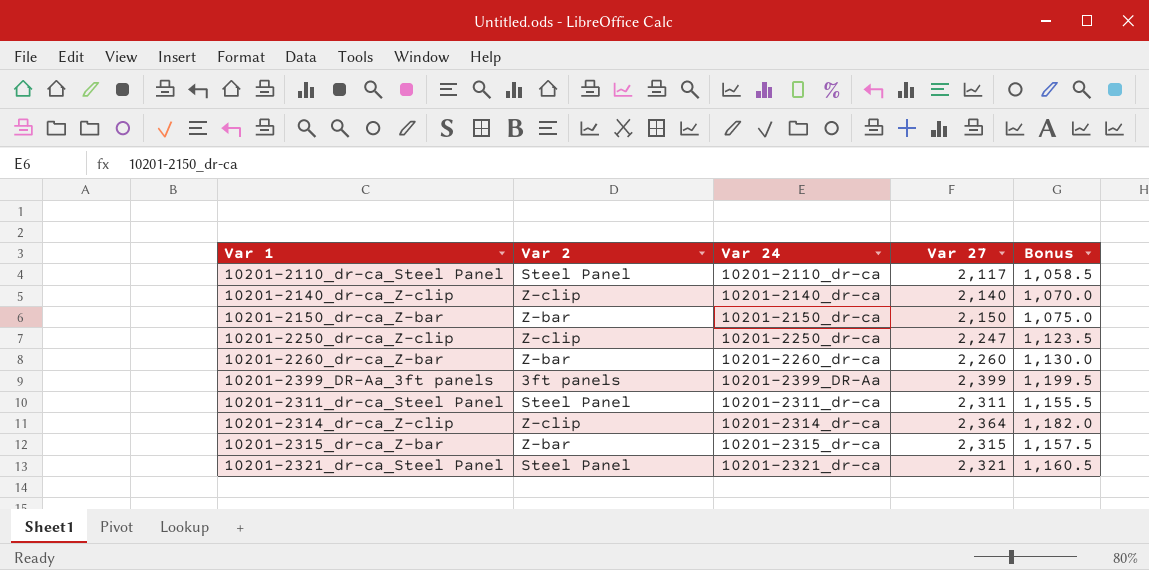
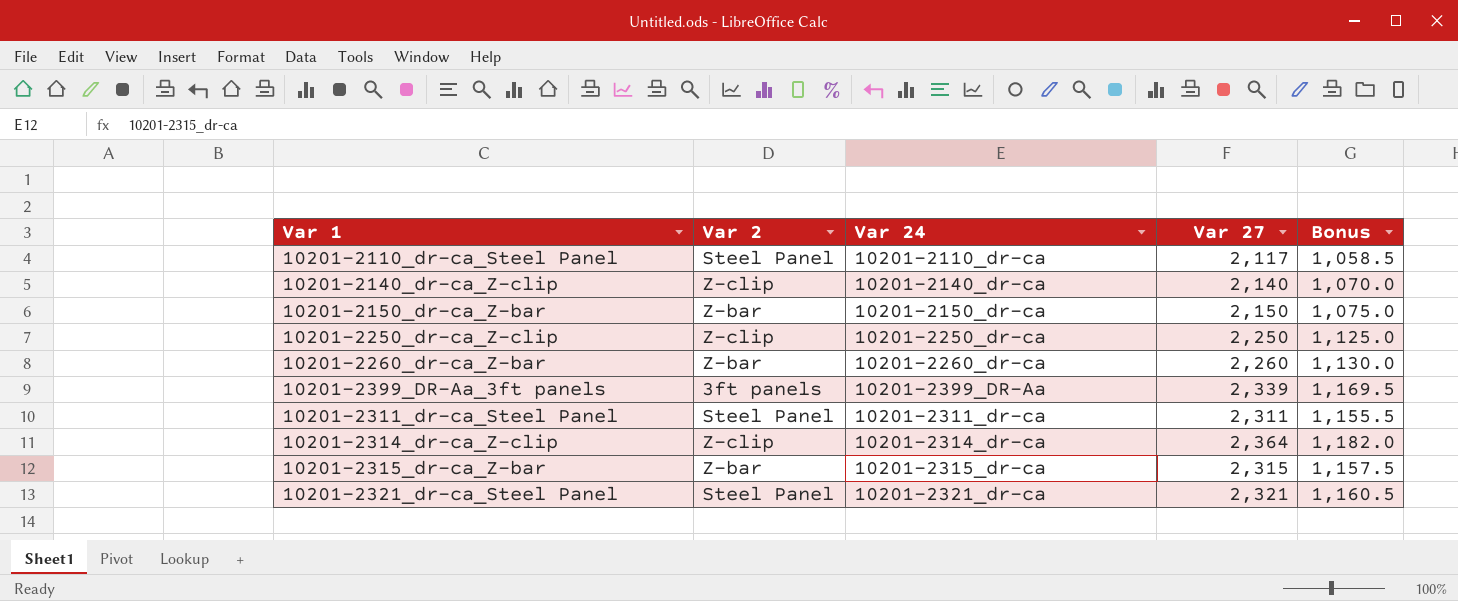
10201-2250_dr-ca_Z-clip | Var 27: 2,247 -> 2,250
10201-2250_dr-ca_Z-clip | Bonus: 1,123.5 -> 1,125.0
10201-2399_DR-Aa_3ft panels | Var 27: 2,399 -> 2,339
10201-2399_DR-Aa_3ft panels | Bonus: 1,199.5 -> 1,169.5

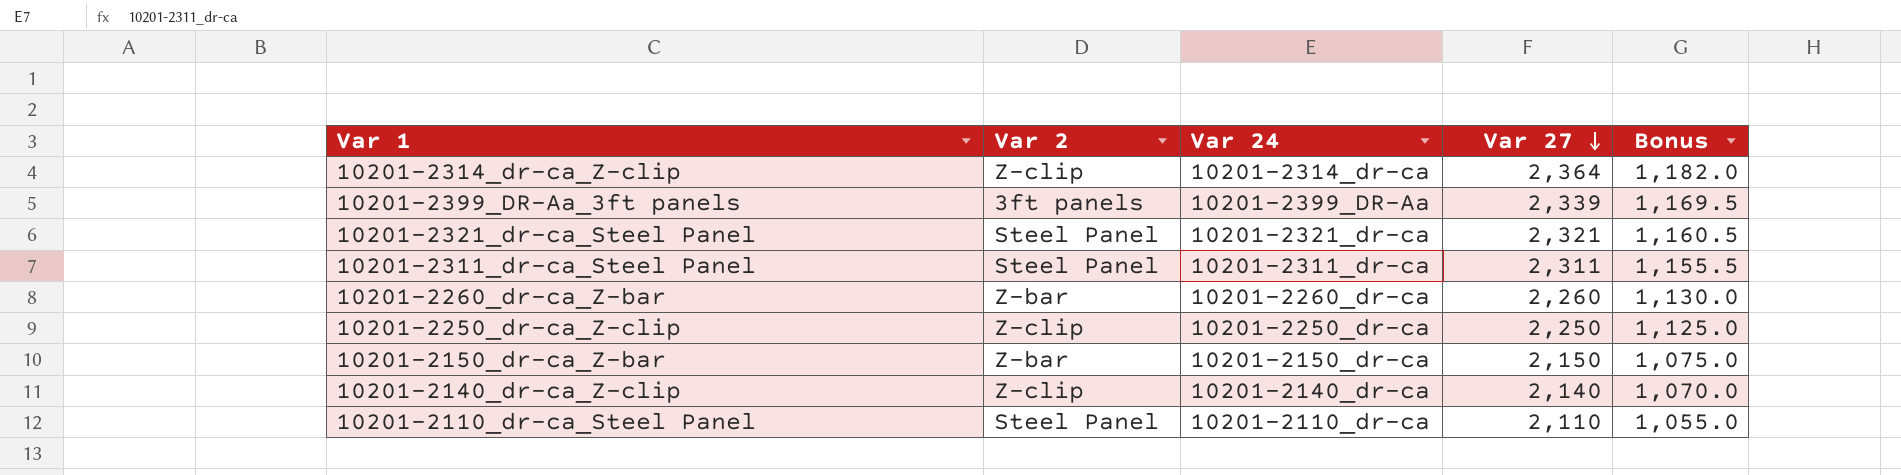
row order: none -> Var 27 descending
row 10201-2315_dr-ca_Z-bar: Z-bar | 10201-2315_dr-ca | 2,315 | 1,157.5 -> none
10201-2110_dr-ca_Steel Panel | Var 27: 2,117 -> 2,110
10201-2110_dr-ca_Steel Panel | Bonus: 1,058.5 -> 1,055.0

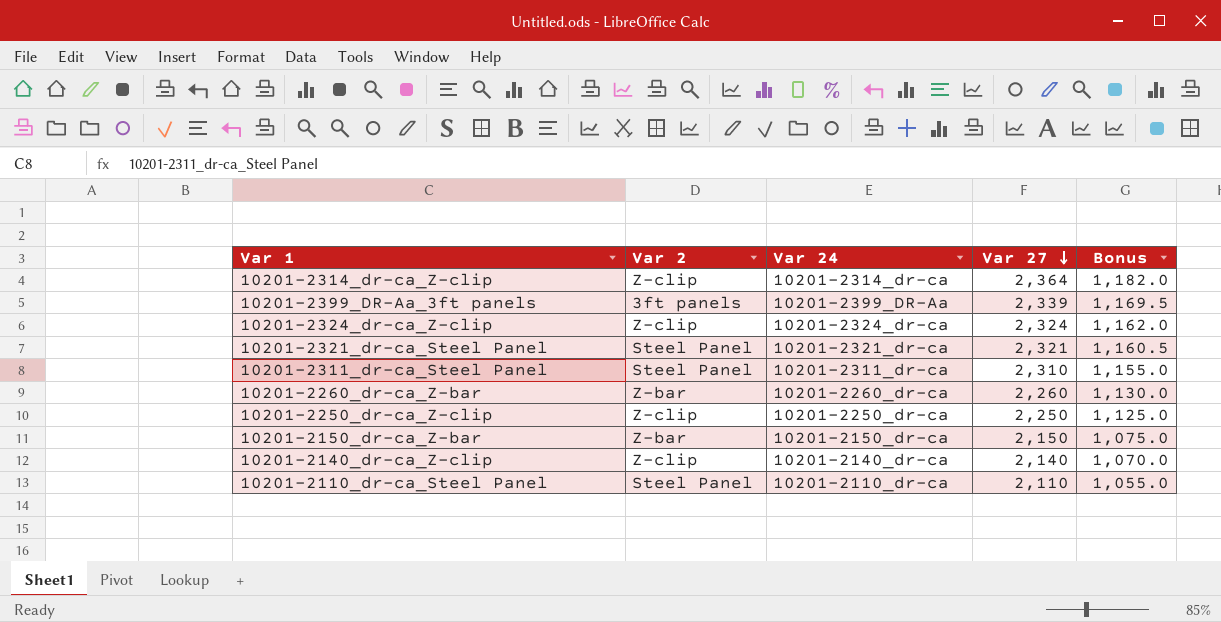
row 10201-2324_dr-ca_Z-clip: none -> Z-clip | 10201-2324_dr-ca | 2,324 | 1,162.0
10201-2311_dr-ca_Steel Panel | Var 27: 2,311 -> 2,310
10201-2311_dr-ca_Steel Panel | Bonus: 1,155.5 -> 1,155.0

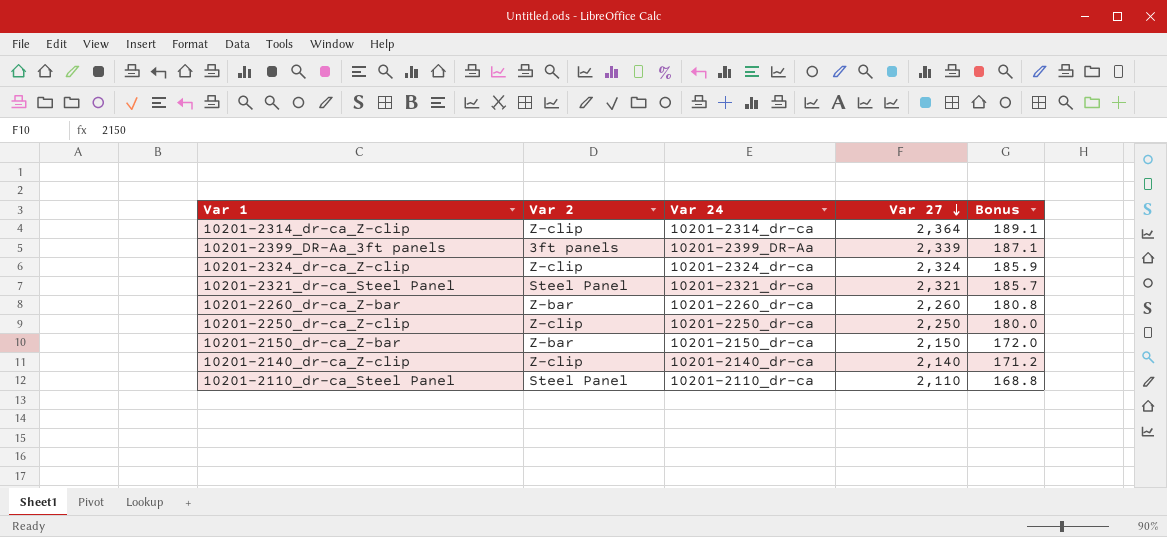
column Bonus | formula: [Var 27] * 0.5 -> [Var 27] * 0.08
row 10201-2311_dr-ca_Steel Panel: Steel Panel | 10201-2311_dr-ca | 2,310 | 1,155.0 -> none

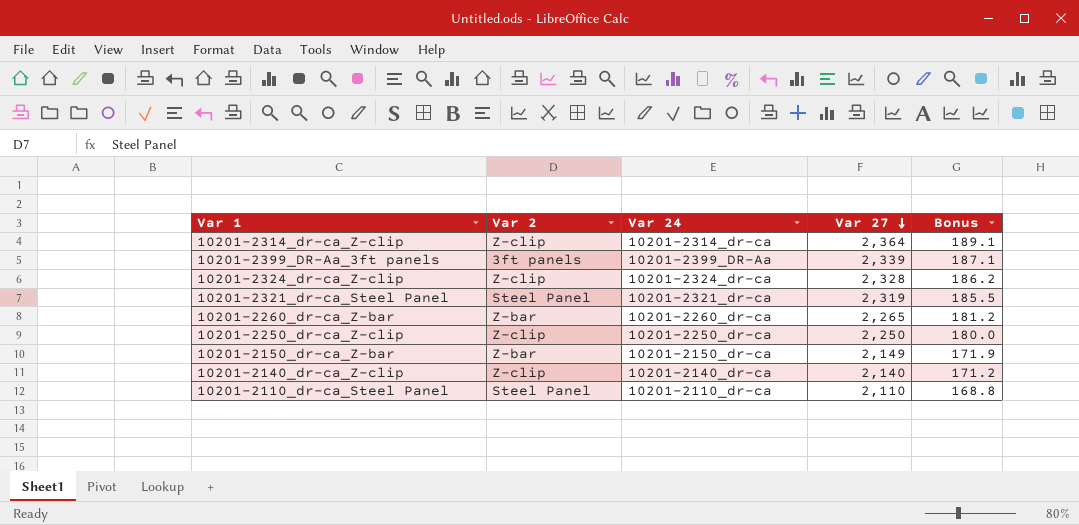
10201-2324_dr-ca_Z-clip | Var 27: 2,324 -> 2,328
10201-2324_dr-ca_Z-clip | Bonus: 185.9 -> 186.2
10201-2321_dr-ca_Steel Panel | Var 27: 2,321 -> 2,319
10201-2321_dr-ca_Steel Panel | Bonus: 185.7 -> 185.5
10201-2260_dr-ca_Z-bar | Var 27: 2,260 -> 2,265
10201-2260_dr-ca_Z-bar | Bonus: 180.8 -> 181.2
10201-2150_dr-ca_Z-bar | Var 27: 2,150 -> 2,149
10201-2150_dr-ca_Z-bar | Bonus: 172.0 -> 171.9

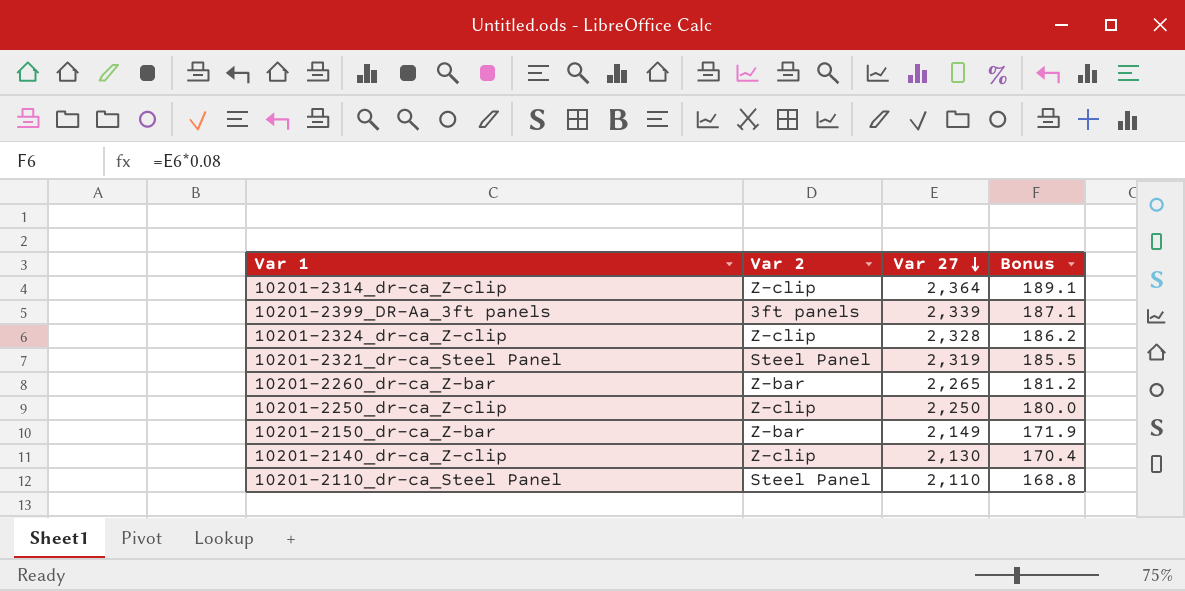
column Var 24 | position: 3 -> none
10201-2140_dr-ca_Z-clip | Var 27: 2,140 -> 2,130
10201-2140_dr-ca_Z-clip | Bonus: 171.2 -> 170.4

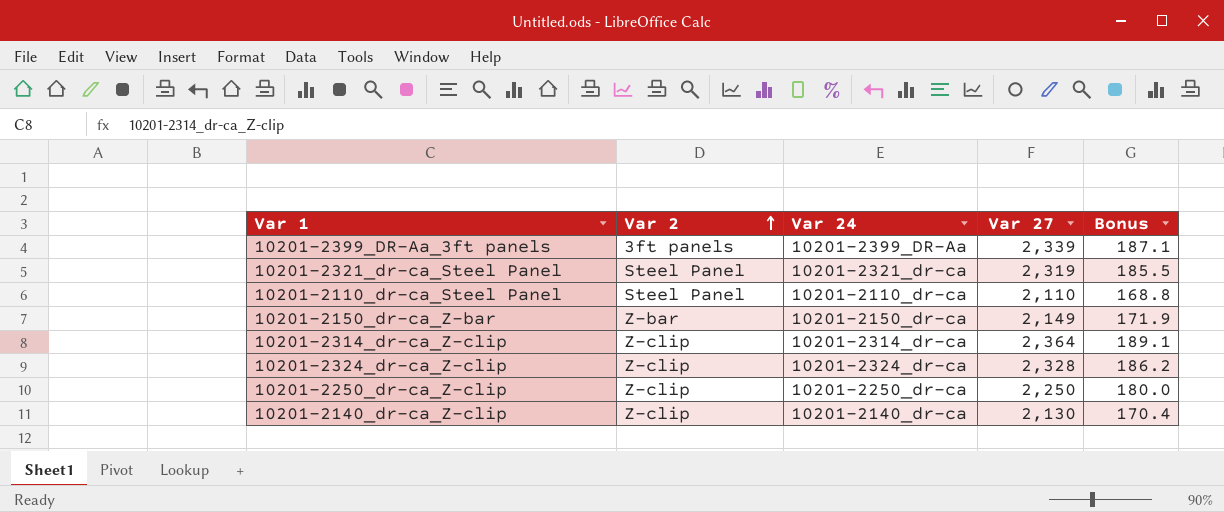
row order: Var 27 descending -> Var 2 ascending
column Var 24 | position: none -> 3
row 10201-2260_dr-ca_Z-bar: Z-bar | 2,265 | 181.2 -> none

